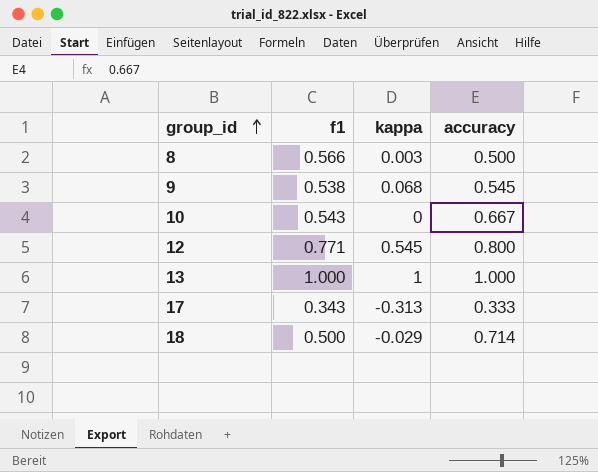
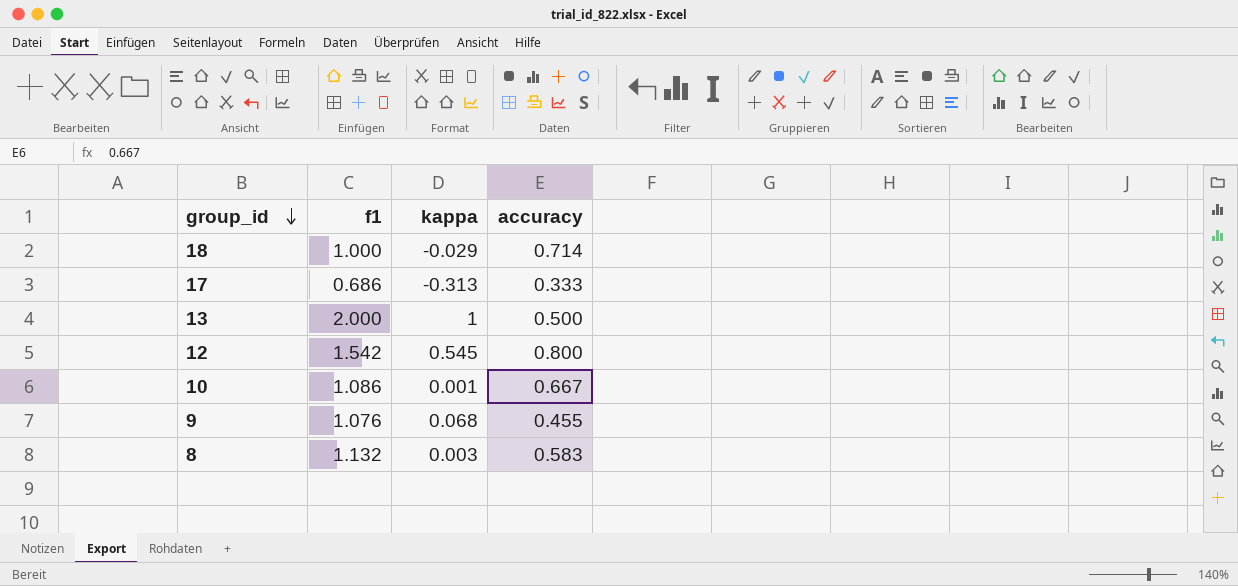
row order: group_id ascending -> group_id descending
18 | f1: 0.500 -> 1.000
17 | f1: 0.343 -> 0.686
13 | f1: 1.000 -> 2.000
13 | accuracy: 1.000 -> 0.500
12 | f1: 0.771 -> 1.542
10 | f1: 0.543 -> 1.086
10 | kappa: 0 -> 0.001
9 | f1: 0.538 -> 1.076
9 | accuracy: 0.545 -> 0.455
8 | f1: 0.566 -> 1.132
8 | accuracy: 0.500 -> 0.583

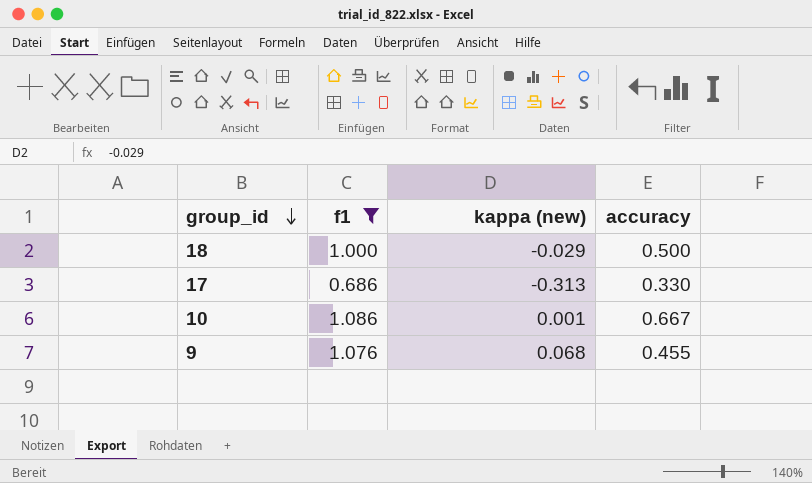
filter: none -> f1 <= 1.086
column name: kappa -> kappa (new)
18 | accuracy: 0.714 -> 0.500
17 | accuracy: 0.333 -> 0.330

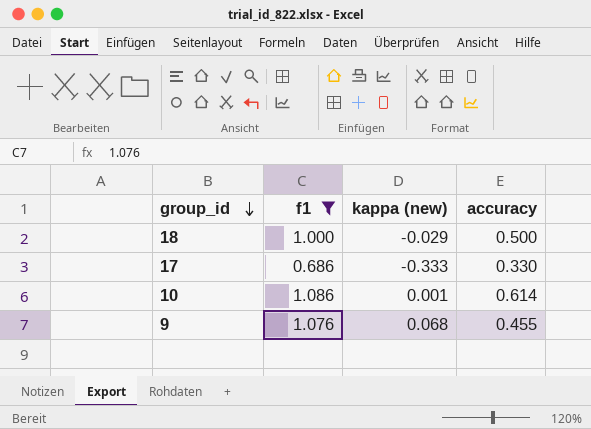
17 | kappa (new): -0.313 -> -0.333
10 | accuracy: 0.667 -> 0.614

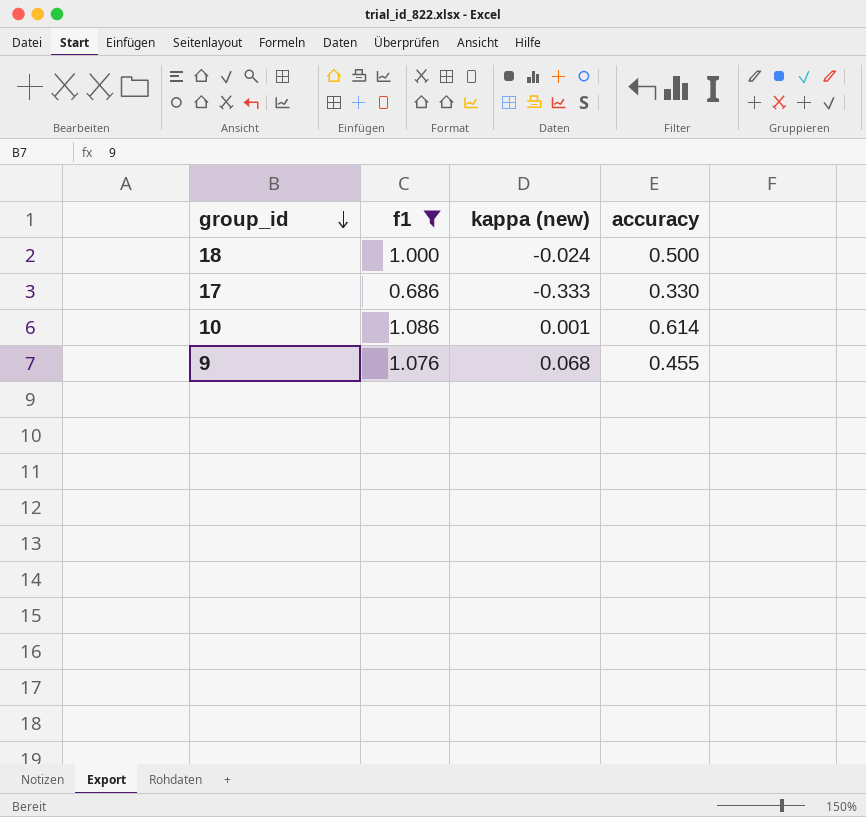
18 | kappa (new): -0.029 -> -0.024

